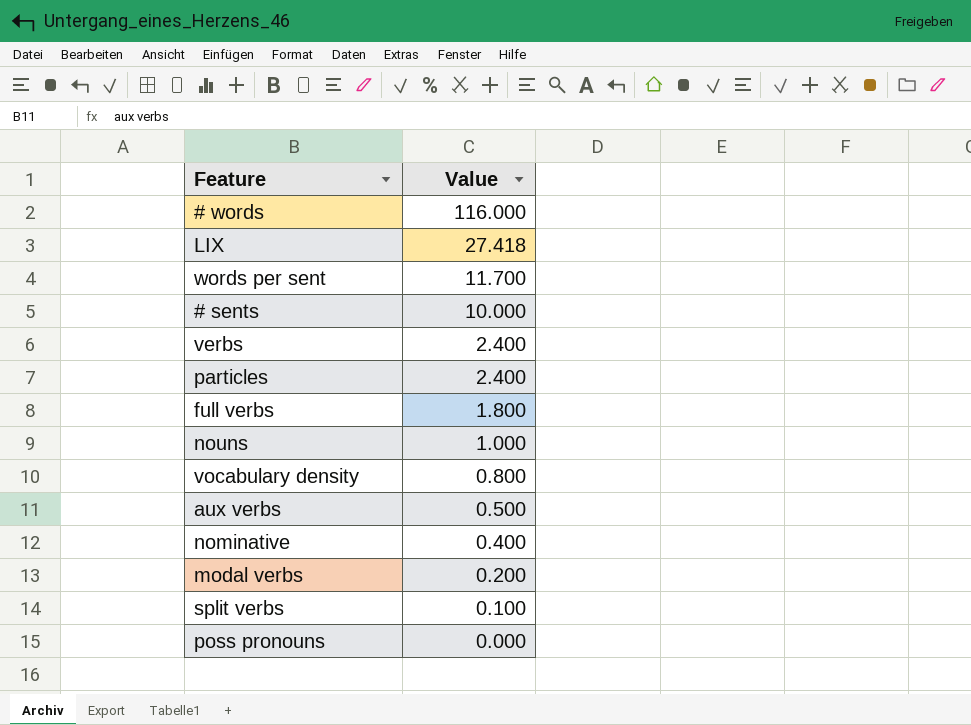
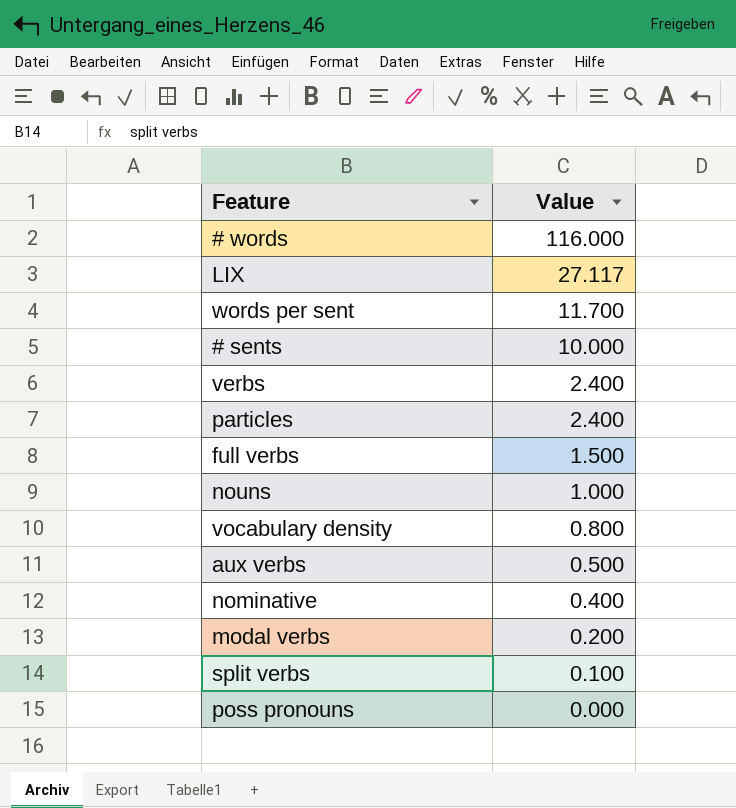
LIX | Value: 27.418 -> 27.117
full verbs | Value: 1.800 -> 1.500

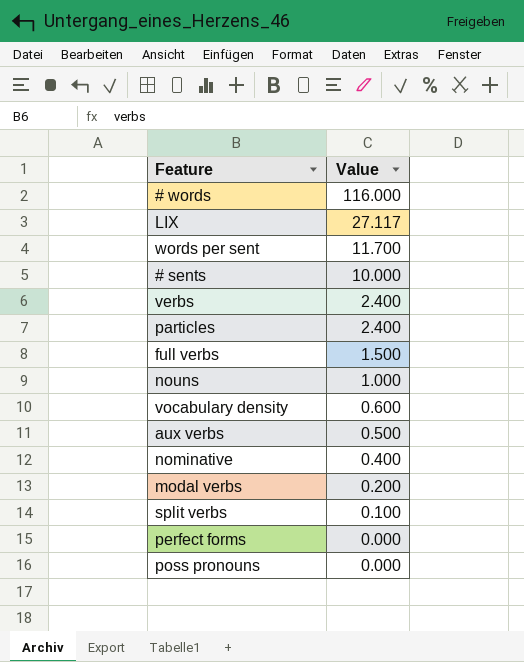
vocabulary density | Value: 0.800 -> 0.600
row perfect forms: none -> 0.000

